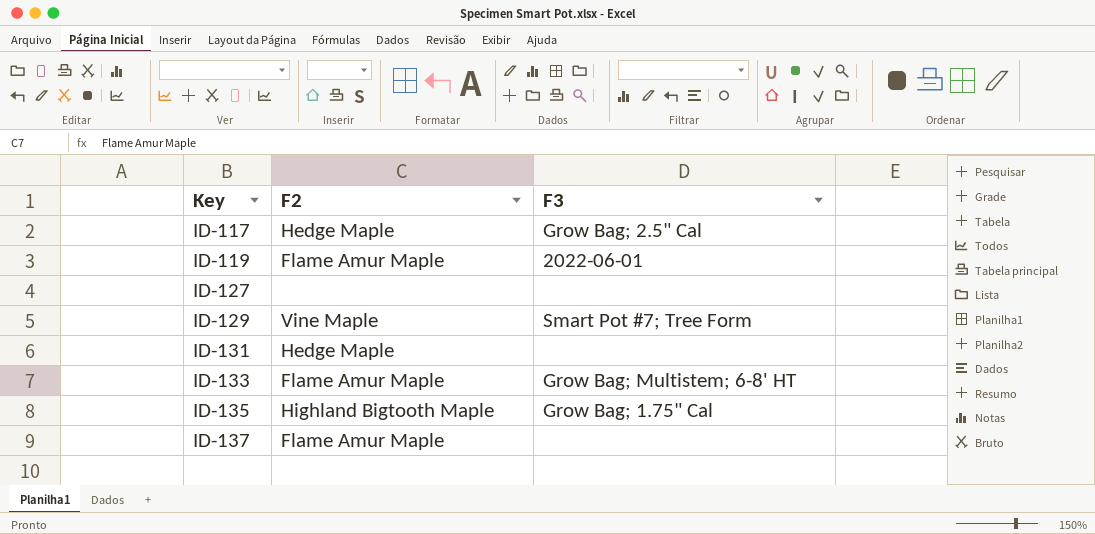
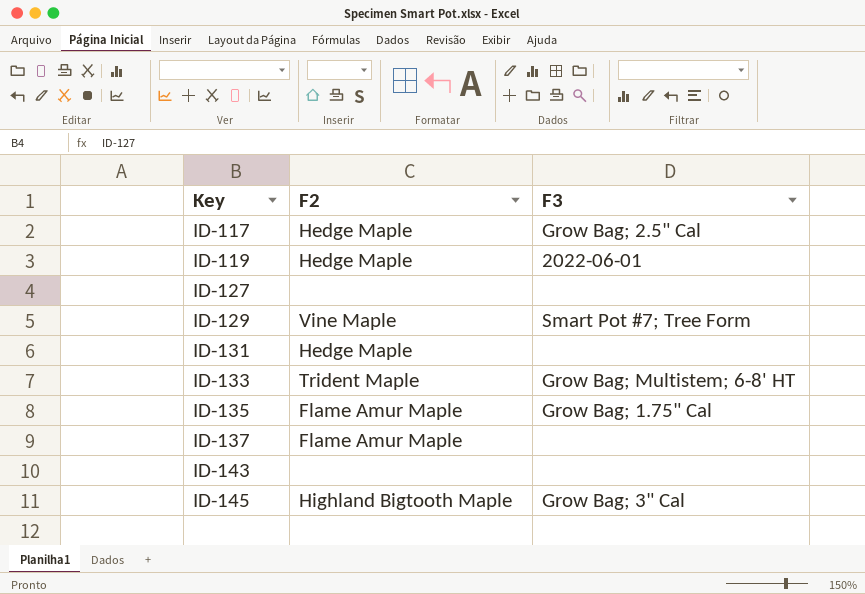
ID-119 | F2: Flame Amur Maple -> Hedge Maple
ID-133 | F2: Flame Amur Maple -> Trident Maple
ID-135 | F2: Highland Bigtooth Maple -> Flame Amur Maple
row ID-143: none -> none | none
row ID-145: none -> Highland Bigtooth Maple | Grow Bag; 3" Cal

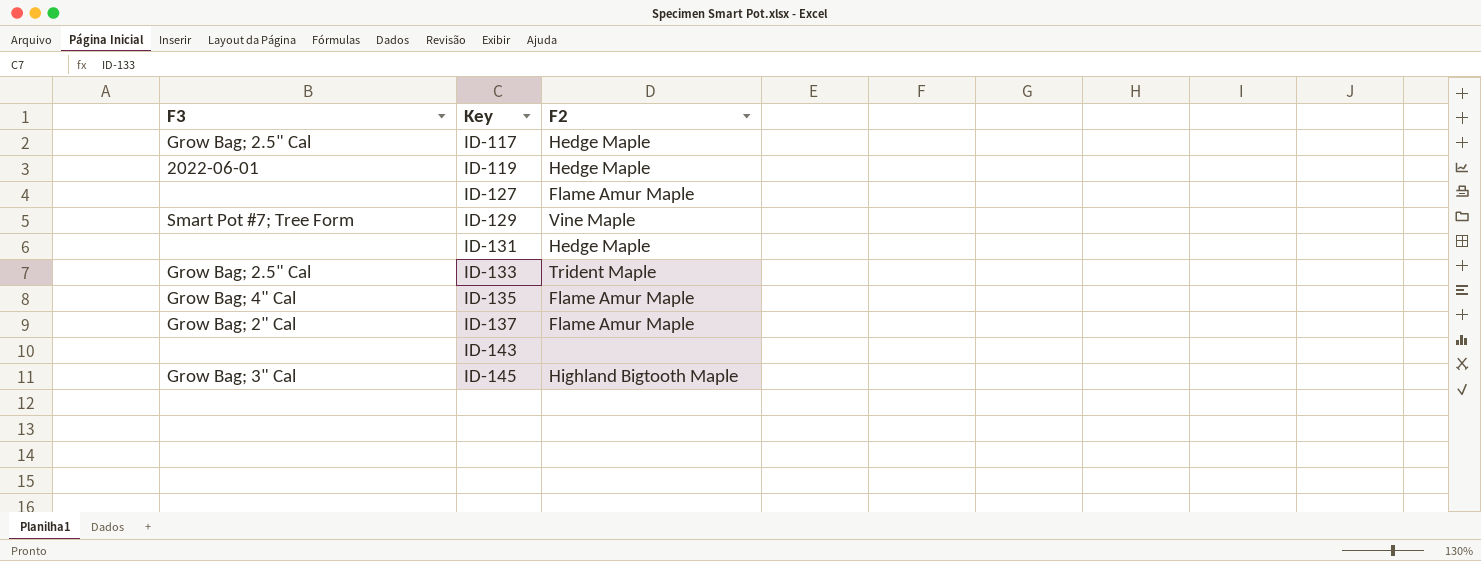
column F3 | position: 3 -> 1
ID-127 | F2: none -> Flame Amur Maple
ID-133 | F3: Grow Bag; Multistem; 6-8' HT -> Grow Bag; 2.5" Cal
ID-135 | F3: Grow Bag; 1.75" Cal -> Grow Bag; 4" Cal
ID-137 | F3: none -> Grow Bag; 2" Cal

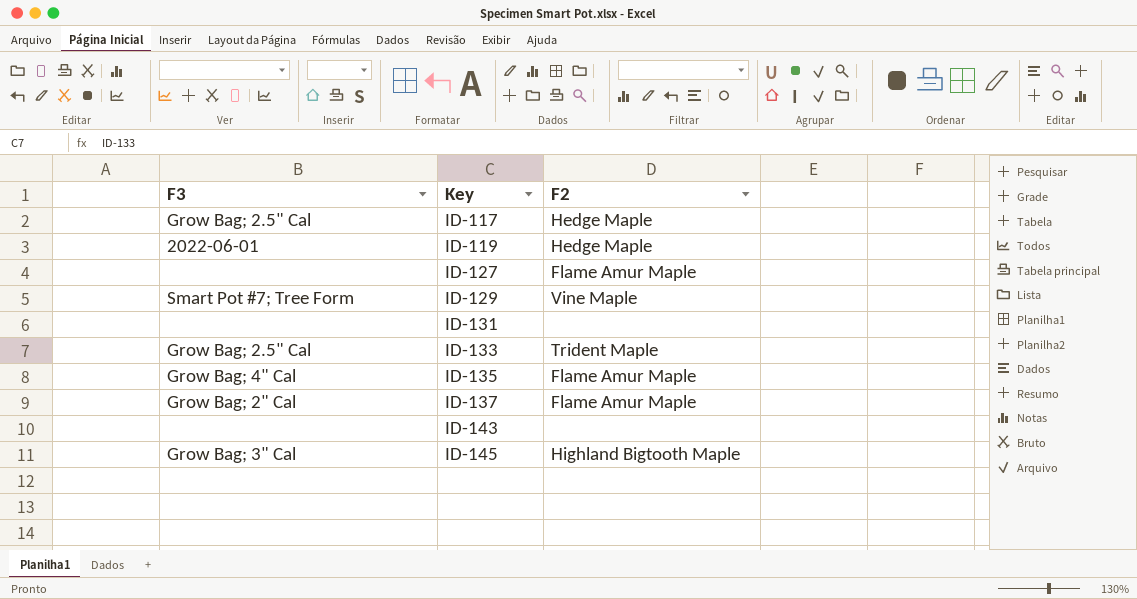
ID-131 | F2: Hedge Maple -> none

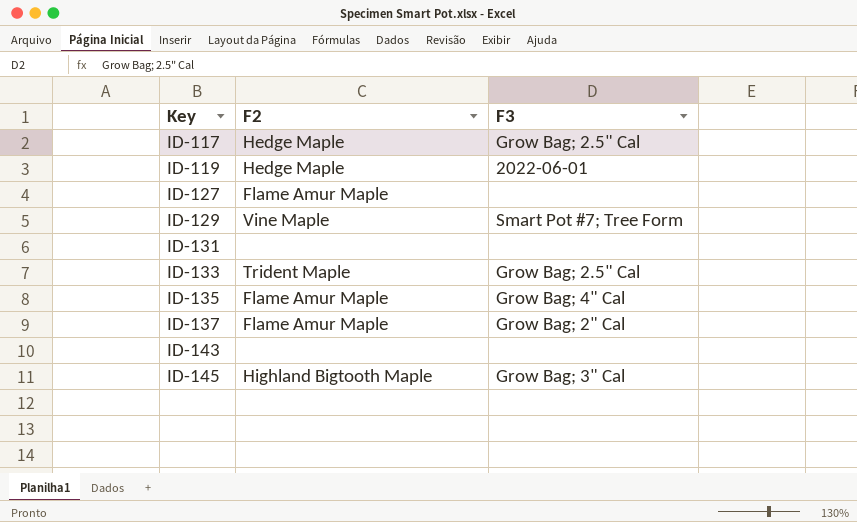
column F3 | position: 1 -> 3

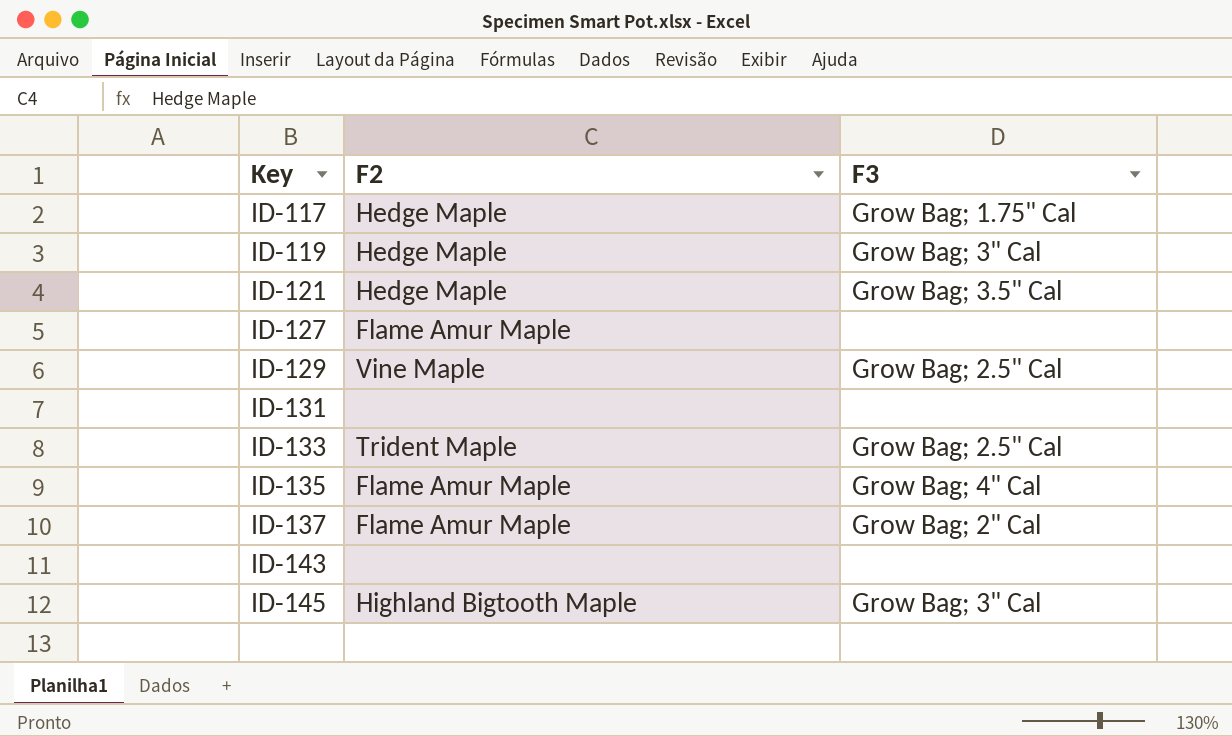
ID-117 | F3: Grow Bag; 2.5" Cal -> Grow Bag; 1.75" Cal
ID-119 | F3: 2022-06-01 -> Grow Bag; 3" Cal
row ID-121: none -> Hedge Maple | Grow Bag; 3.5" Cal
ID-129 | F3: Smart Pot #7; Tree Form -> Grow Bag; 2.5" Cal

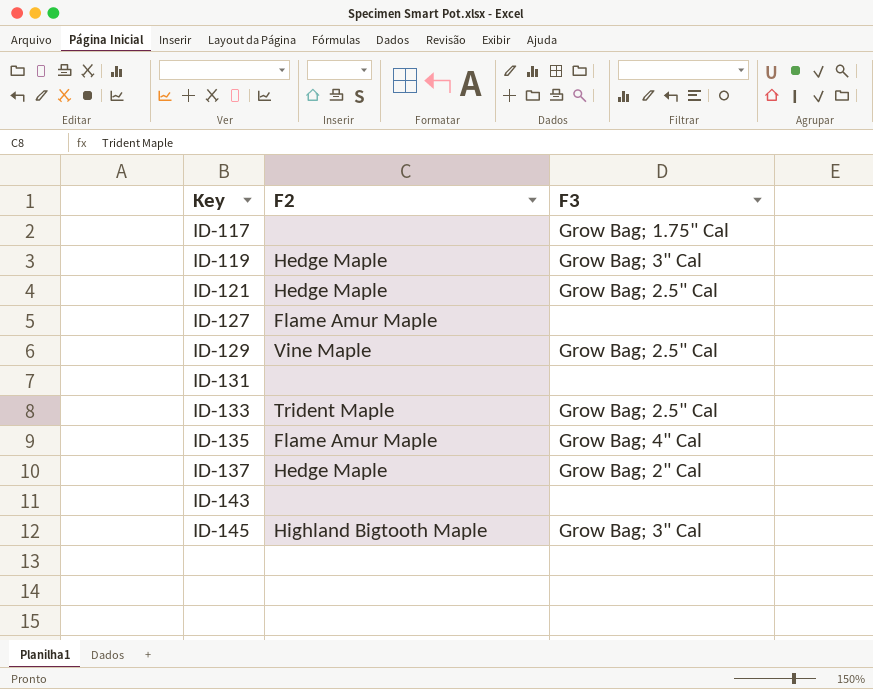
ID-117 | F2: Hedge Maple -> none
ID-121 | F3: Grow Bag; 3.5" Cal -> Grow Bag; 2.5" Cal
ID-137 | F2: Flame Amur Maple -> Hedge Maple

